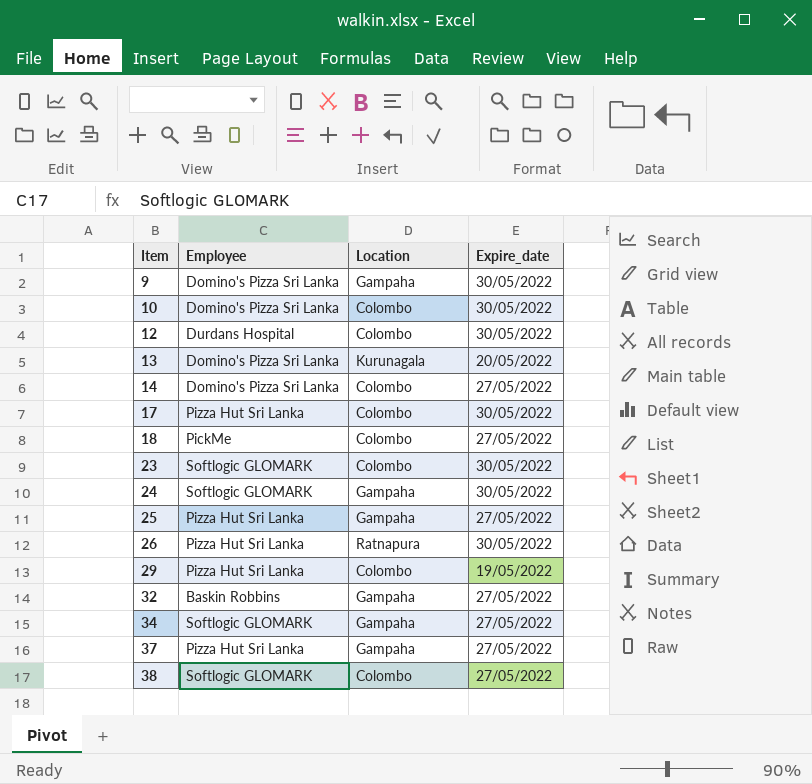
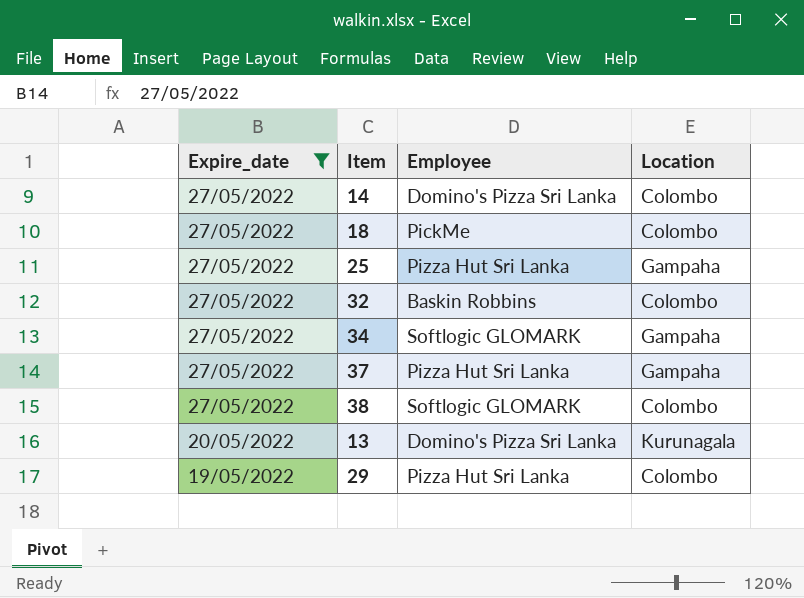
filter: none -> Expire_date != 30/05/2022
row order: Item ascending -> Expire_date descending
column Expire_date | position: 4 -> 1
32 | Location: Gampaha -> Colombo

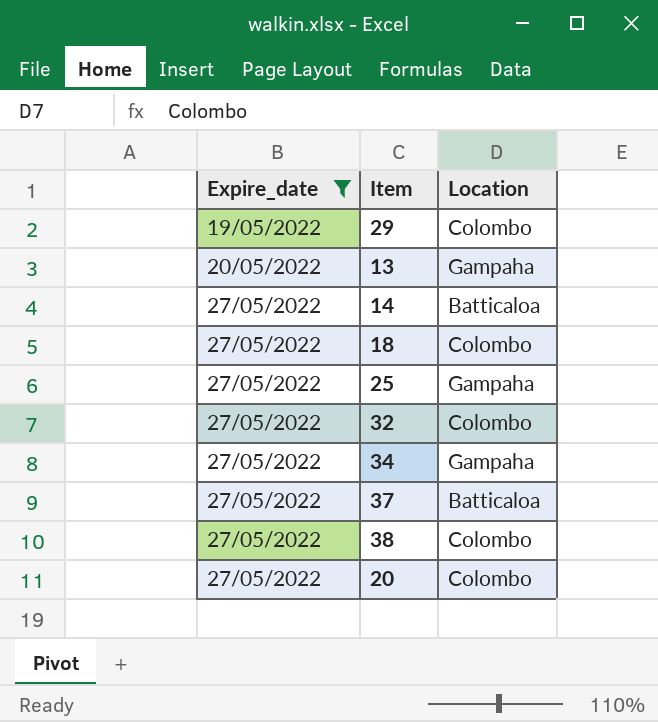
row order: Expire_date descending -> Expire_date ascending
column Employee | position: 3 -> none
13 | Location: Kurunagala -> Gampaha
14 | Location: Colombo -> Batticaloa
37 | Location: Gampaha -> Batticaloa
row 20: none -> 27/05/2022 | Colombo

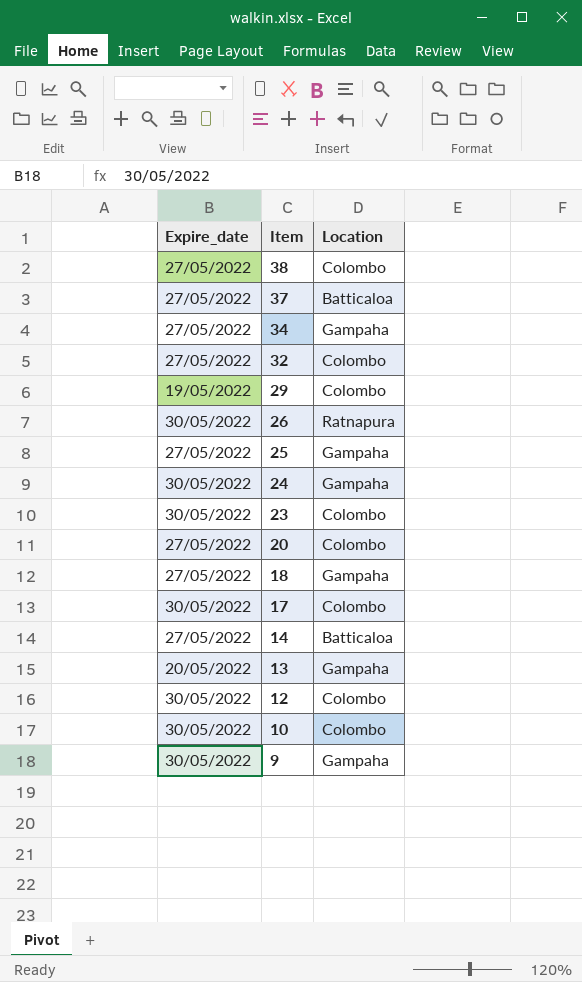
filter: Expire_date != 30/05/2022 -> none
row order: Expire_date ascending -> Item descending
18 | Location: Colombo -> Gampaha

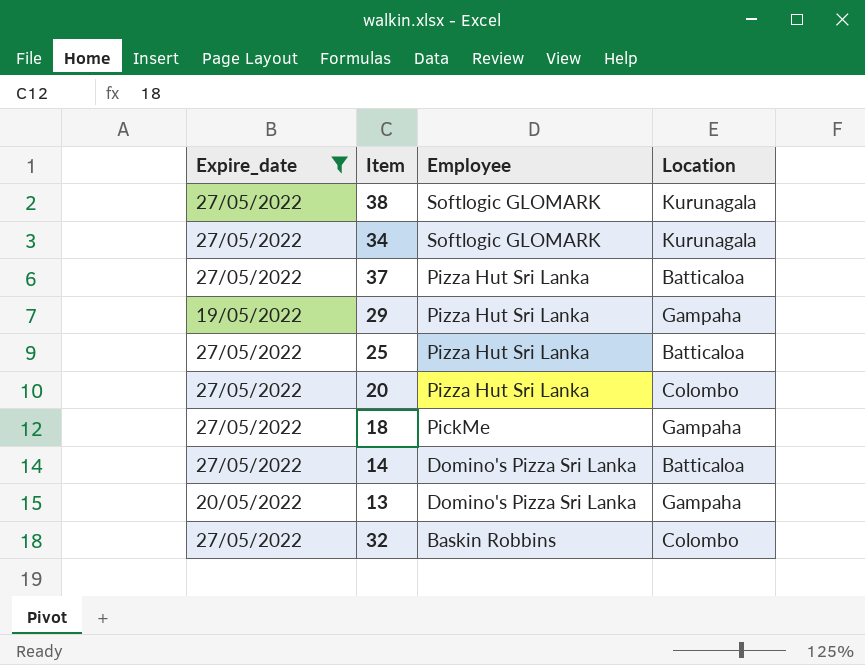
filter: none -> Expire_date != 30/05/2022
row order: Item descending -> Employee descending
column Employee | position: none -> 3
38 | Location: Colombo -> Kurunagala
34 | Location: Gampaha -> Kurunagala
29 | Location: Colombo -> Gampaha
25 | Location: Gampaha -> Batticaloa

